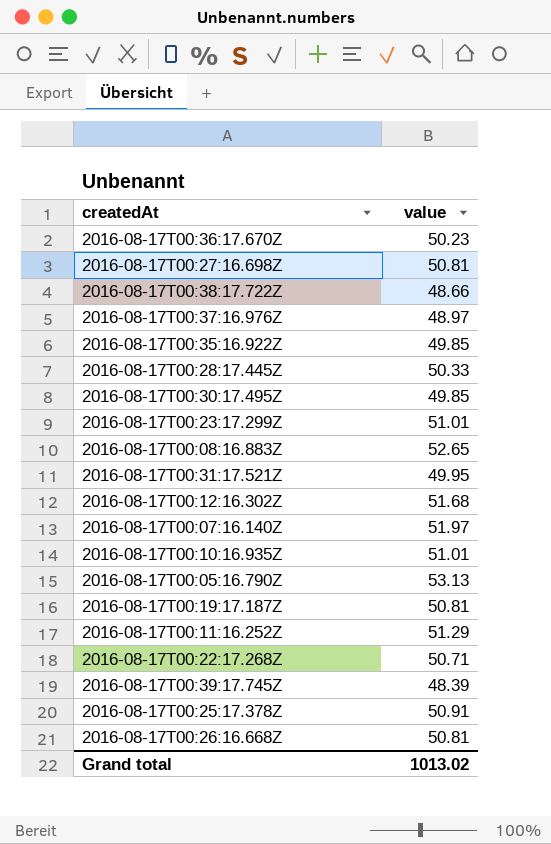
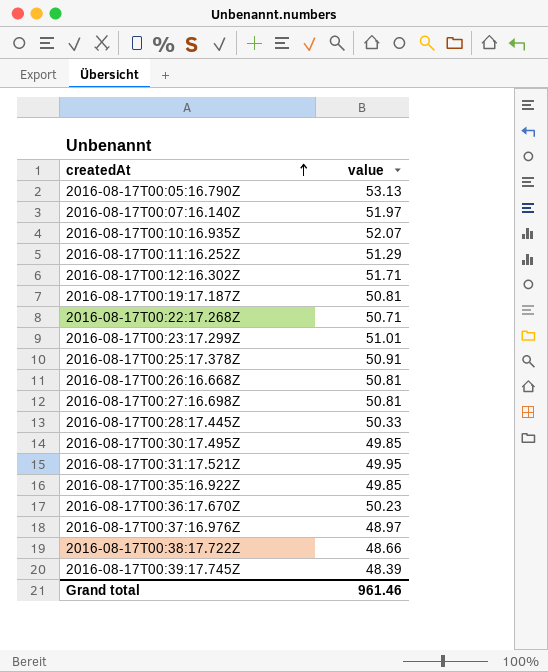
row order: none -> createdAt ascending
row 2016-08-17T00:08:16.883Z: 52.65 -> none
2016-08-17T00:10:16.935Z | value: 51.01 -> 52.07
2016-08-17T00:12:16.302Z | value: 51.68 -> 51.71
Grand total | value: 1013.02 -> 961.46

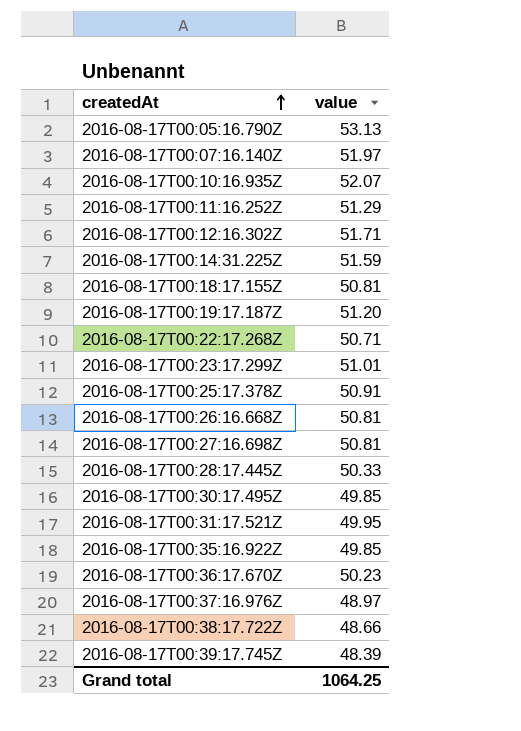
row 2016-08-17T00:14:31.225Z: none -> 51.59
row 2016-08-17T00:18:17.155Z: none -> 50.81
2016-08-17T00:19:17.187Z | value: 50.81 -> 51.20
Grand total | value: 961.46 -> 1064.25

